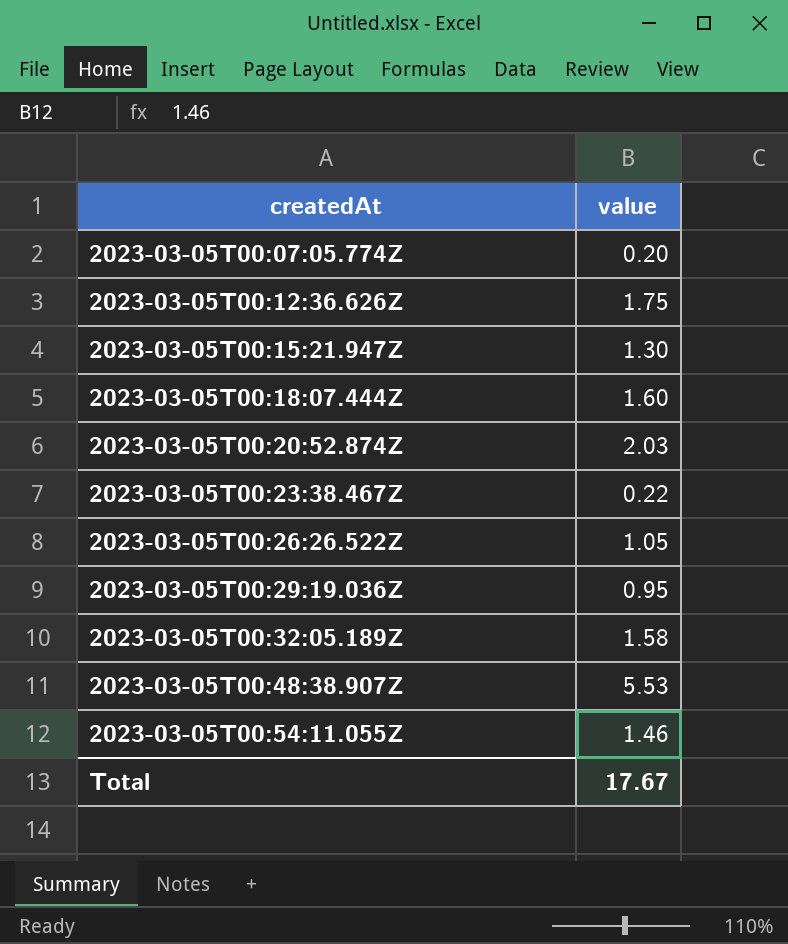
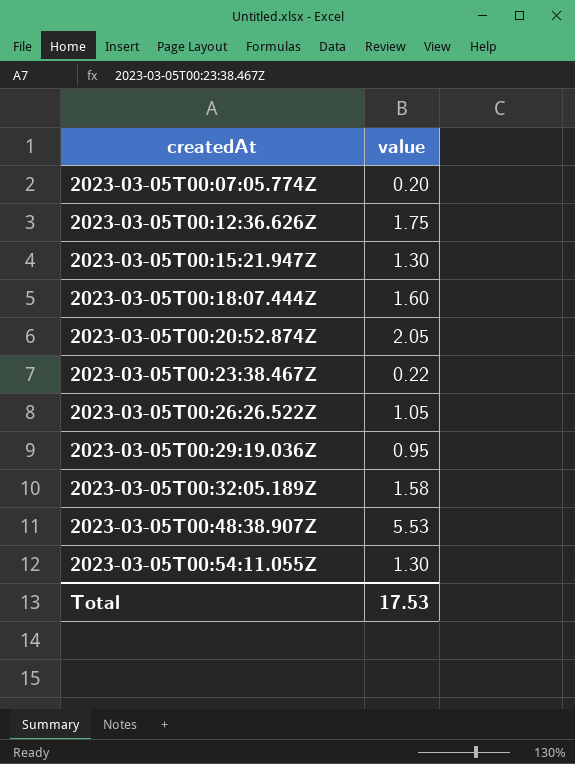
2023-03-05T00:20:52.874Z | value: 2.03 -> 2.05
2023-03-05T00:54:11.055Z | value: 1.46 -> 1.30
Total | value: 17.67 -> 17.53

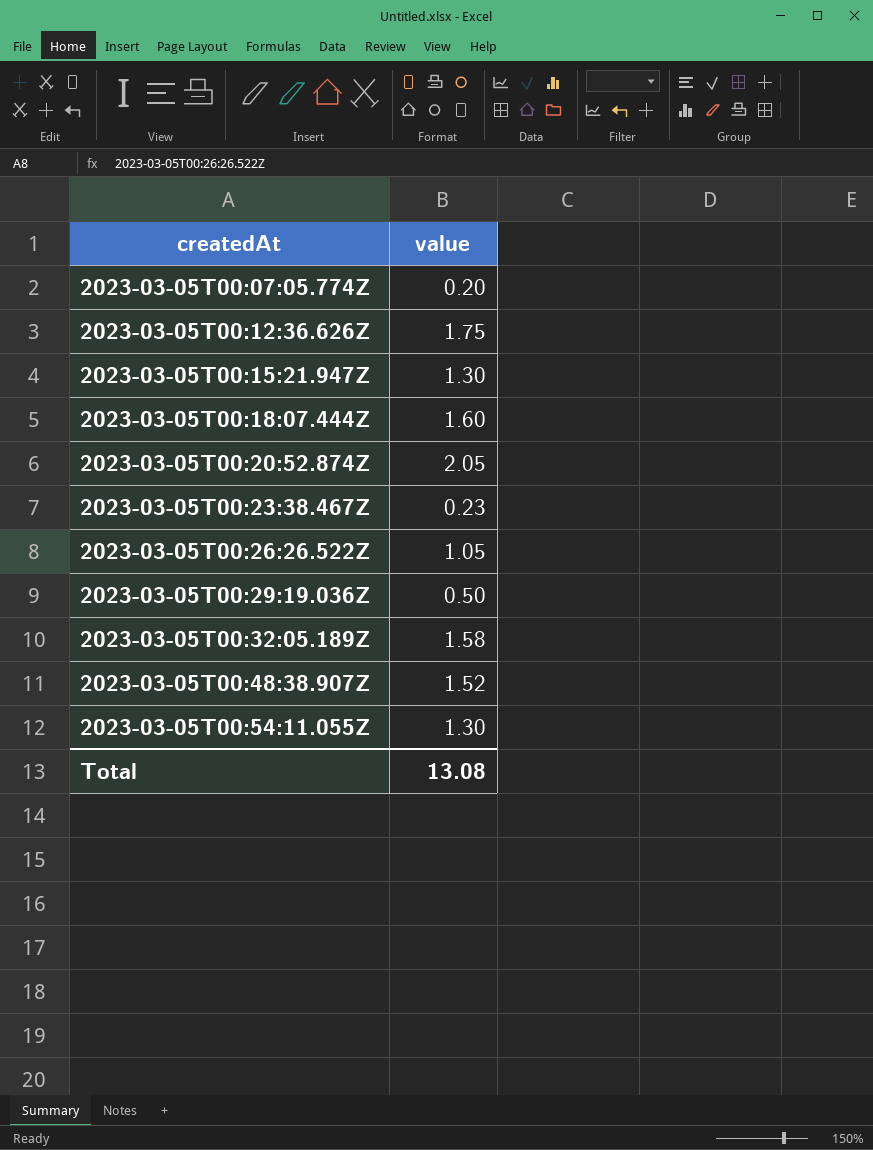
2023-03-05T00:23:38.467Z | value: 0.22 -> 0.23
2023-03-05T00:29:19.036Z | value: 0.95 -> 0.50
2023-03-05T00:48:38.907Z | value: 5.53 -> 1.52
Total | value: 17.53 -> 13.08

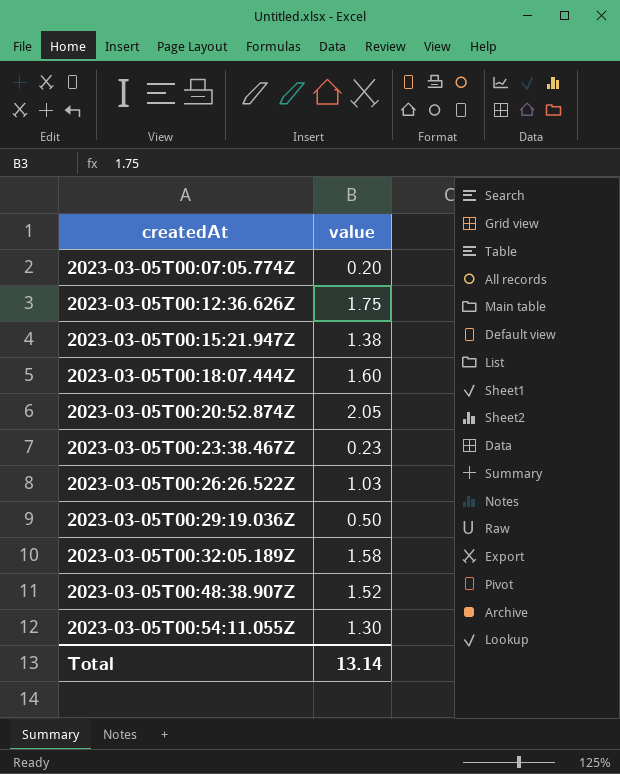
2023-03-05T00:15:21.947Z | value: 1.30 -> 1.38
2023-03-05T00:26:26.522Z | value: 1.05 -> 1.03
Total | value: 13.08 -> 13.14

